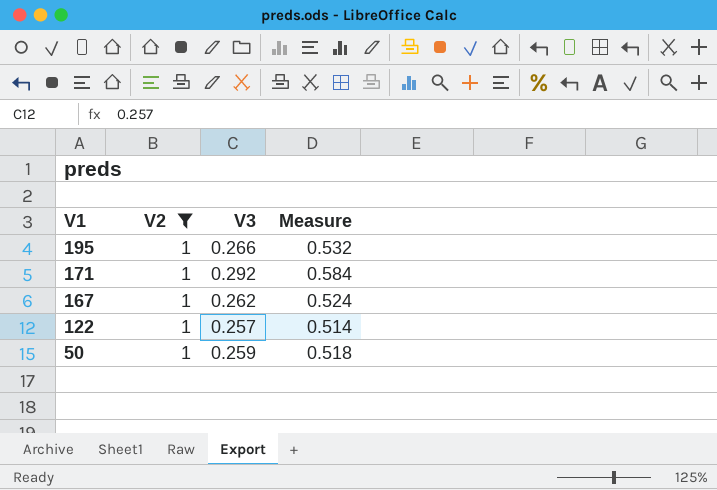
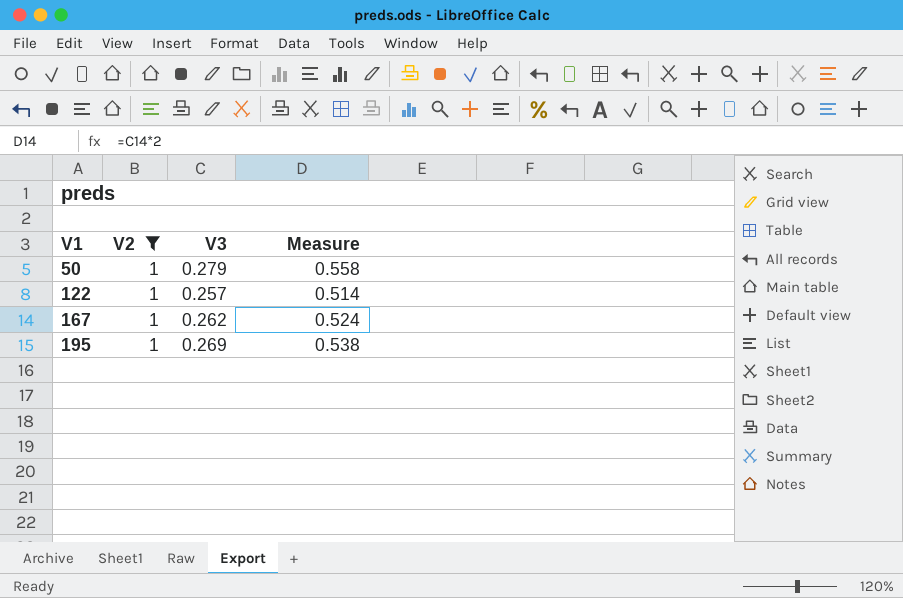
row order: V1 descending -> V1 ascending
row 171: 1 | 0.292 | 0.584 -> none
50 | V3: 0.259 -> 0.279
50 | Measure: 0.518 -> 0.558
195 | V3: 0.266 -> 0.269
195 | Measure: 0.532 -> 0.538

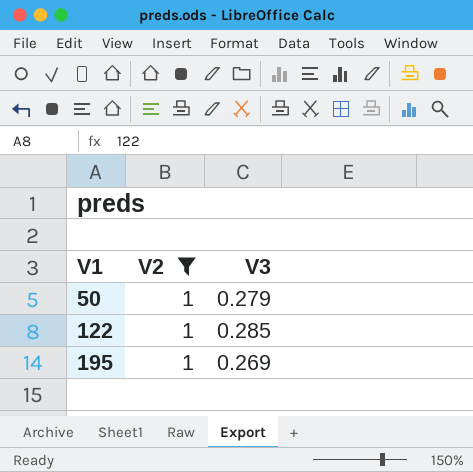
column Measure | formula: [V3] * 2 -> none
row 167: 1 | 0.262 | 0.524 -> none
122 | V3: 0.257 -> 0.285

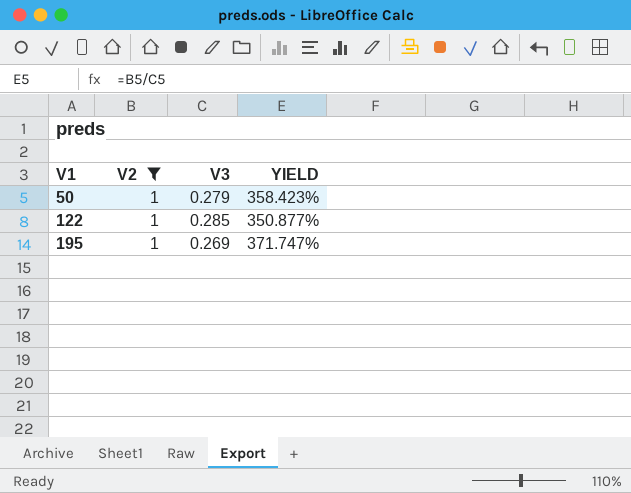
column YIELD | formula: none -> [V2] / [V3]

